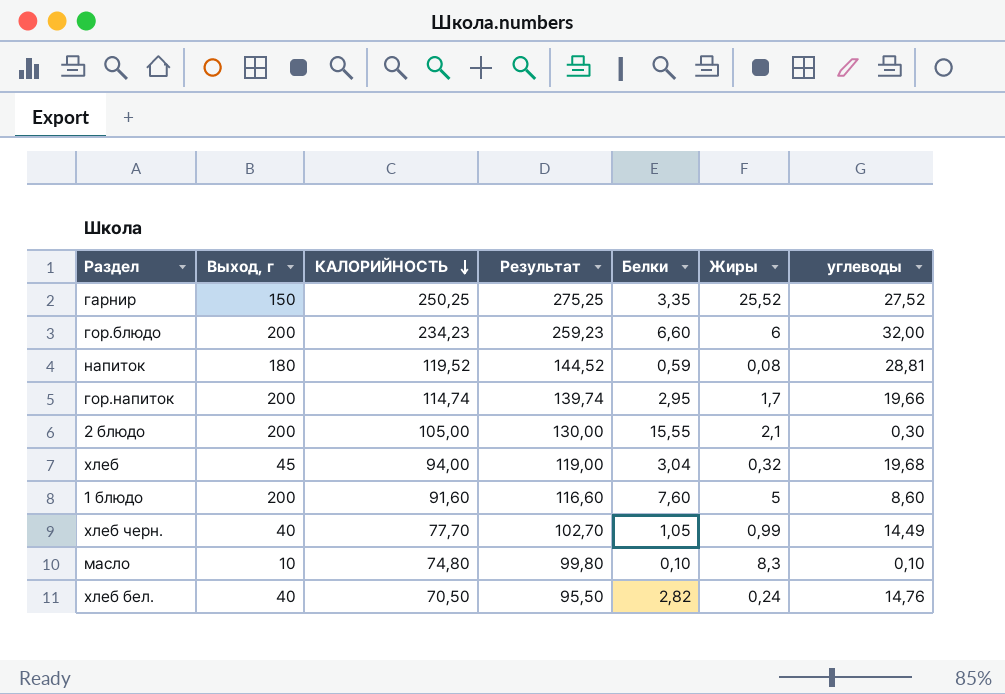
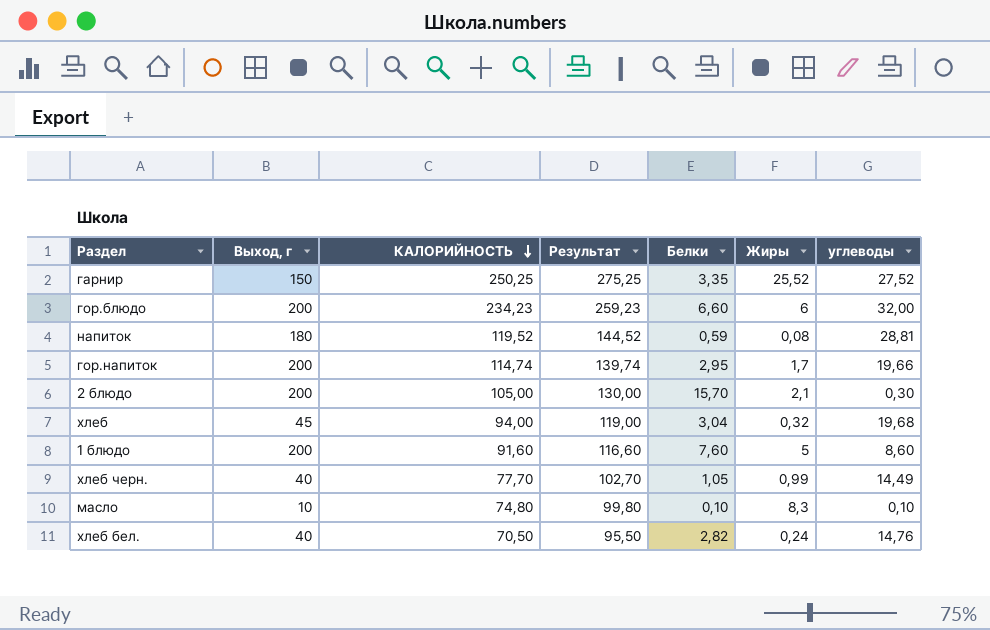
2 блюдо | Белки: 15,55 -> 15,70

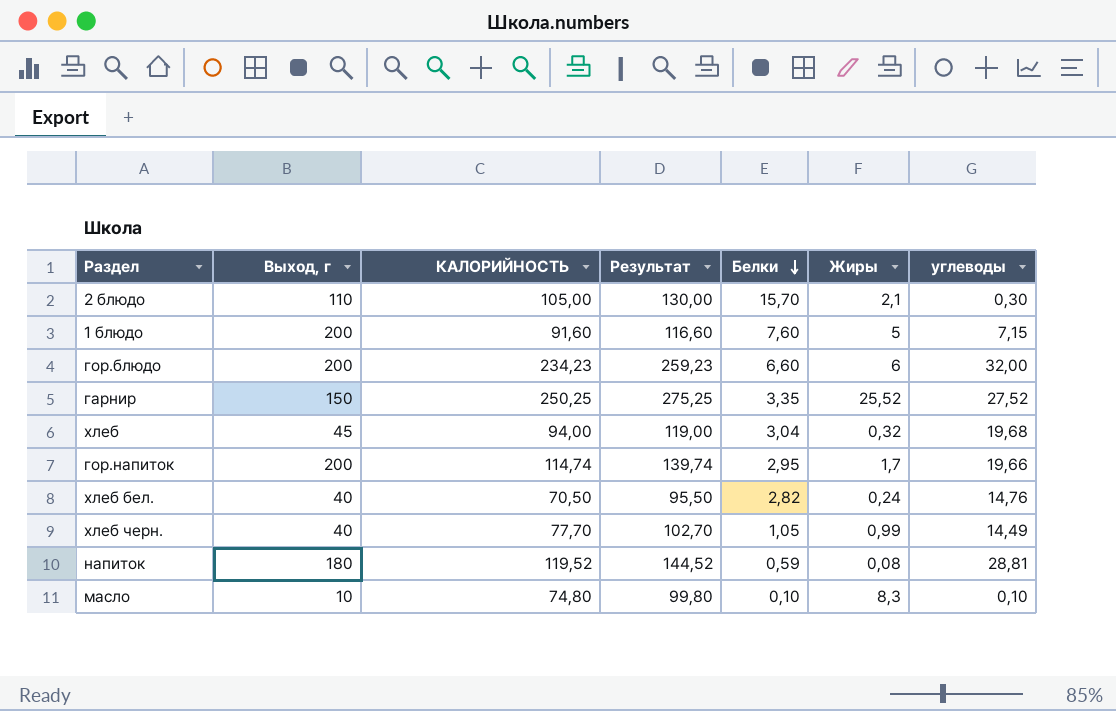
row order: КАЛОРИЙНОСТЬ descending -> Белки descending
2 блюдо | Выход, г: 200 -> 110
1 блюдо | углеводы: 8,60 -> 7,15

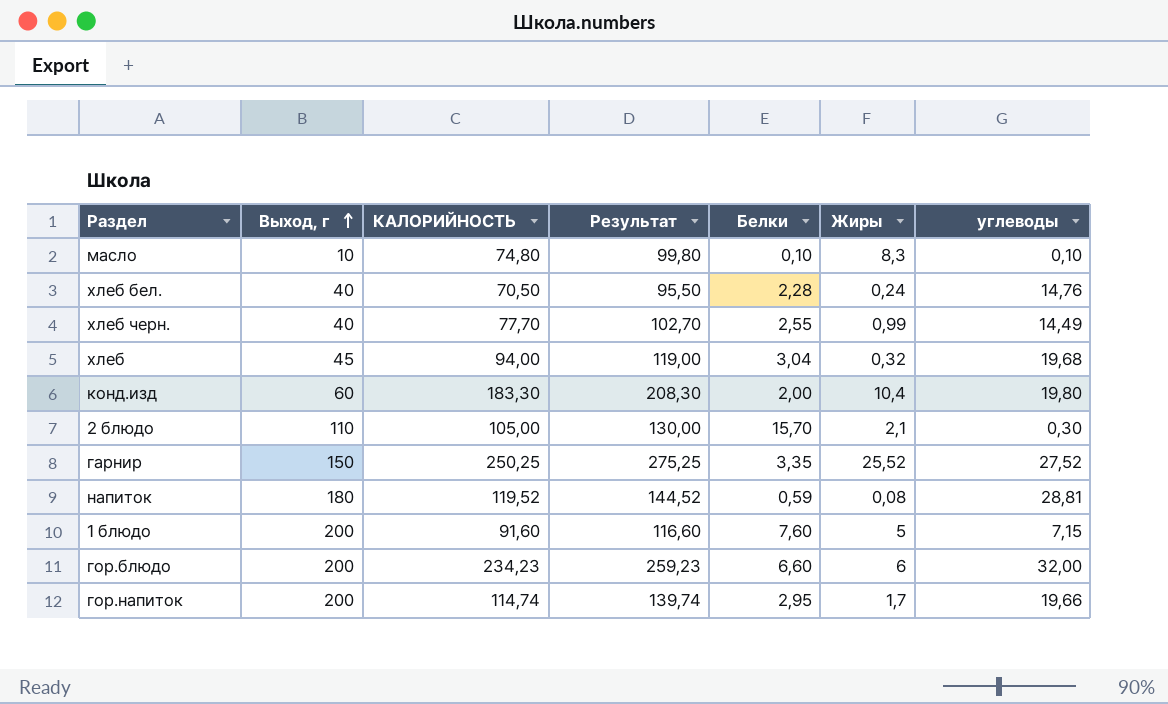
row order: Белки descending -> Выход, г ascending
хлеб бел. | Белки: 2,82 -> 2,28
хлеб черн. | Белки: 1,05 -> 2,55
row конд.изд: none -> 60 | 183,30 | 208,30 | 2,00 | 10,4 | 19,80

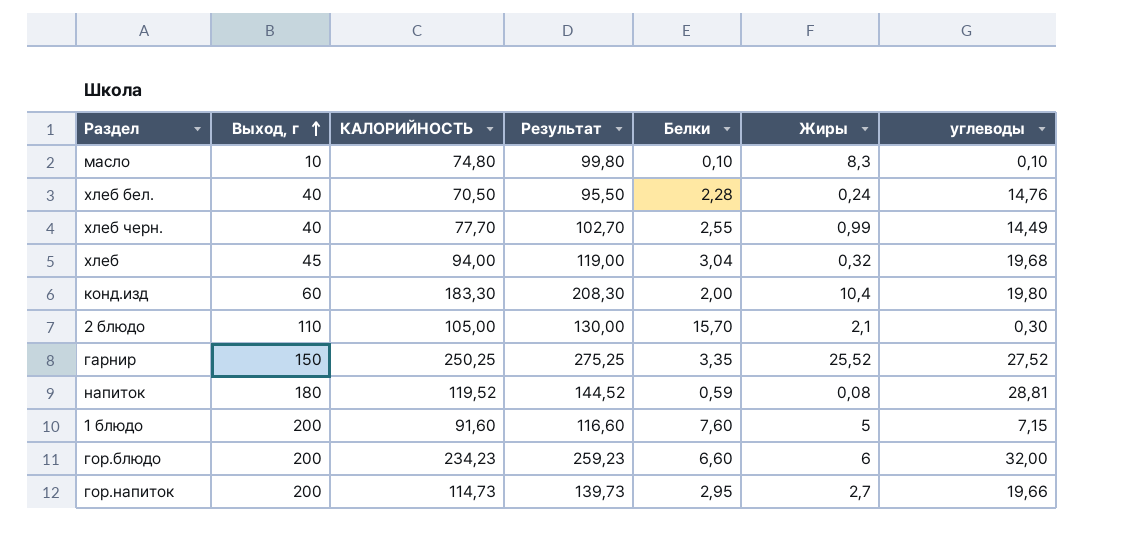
гор.напиток | КАЛОРИЙНОСТЬ: 114,74 -> 114,73
гор.напиток | Результат: 139,74 -> 139,73
гор.напиток | Жиры: 1,7 -> 2,7

